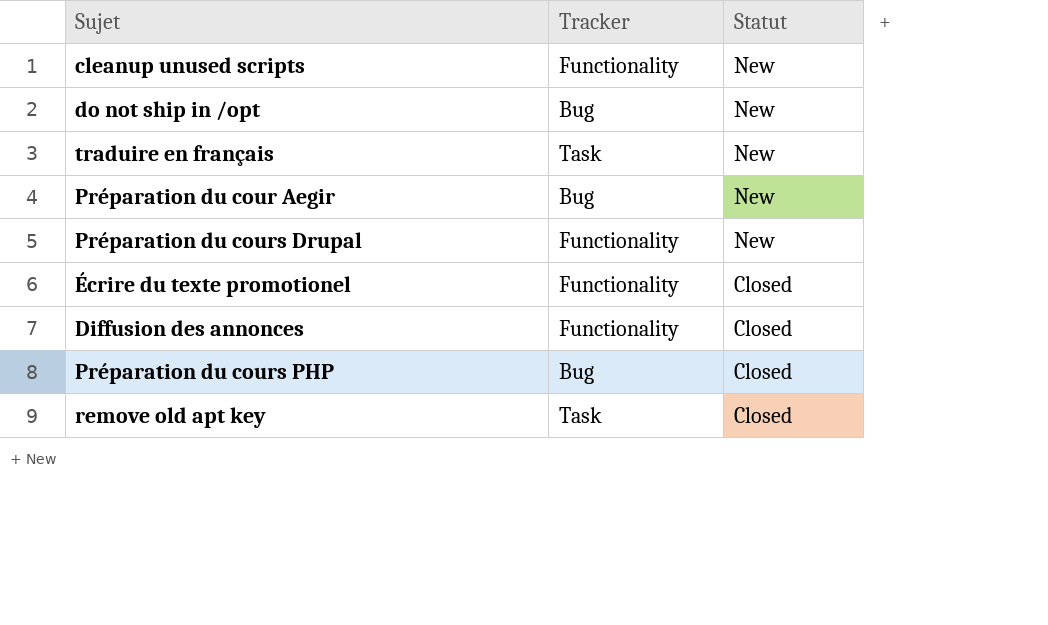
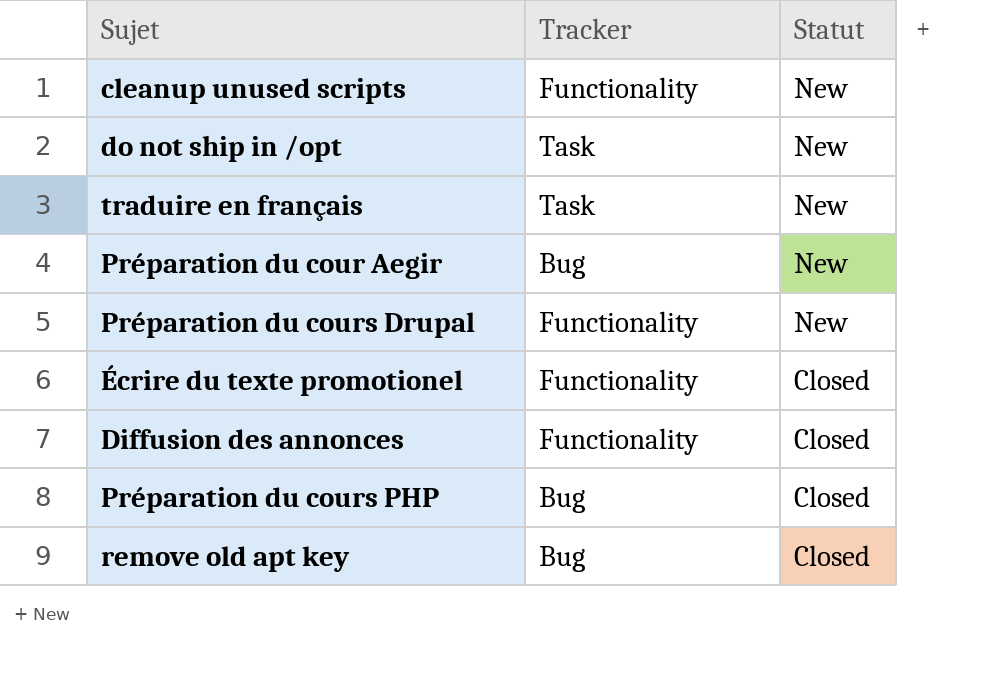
do not ship in /opt | Tracker: Bug -> Task
remove old apt key | Tracker: Task -> Bug

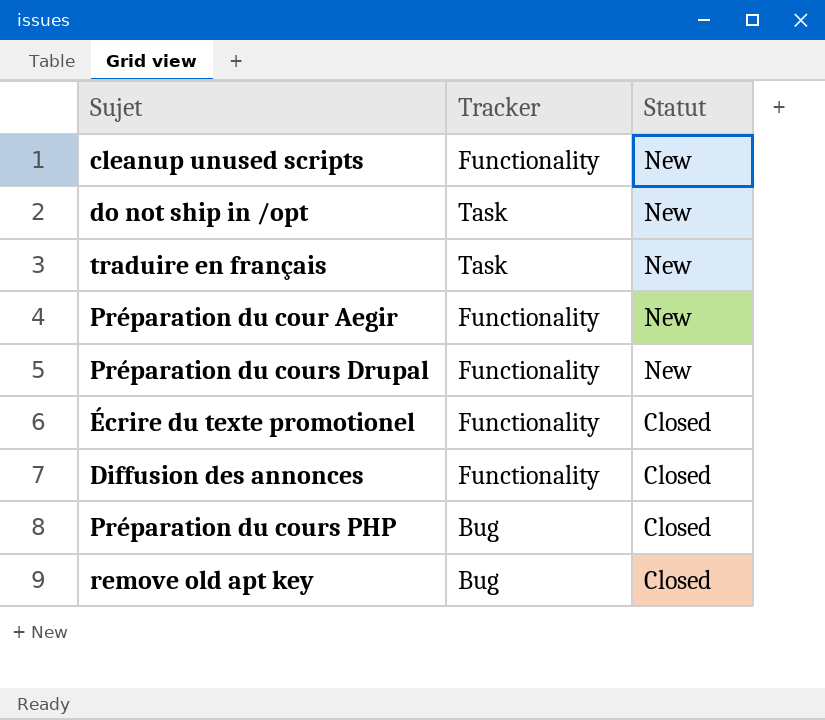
Préparation du cour Aegir | Tracker: Bug -> Functionality

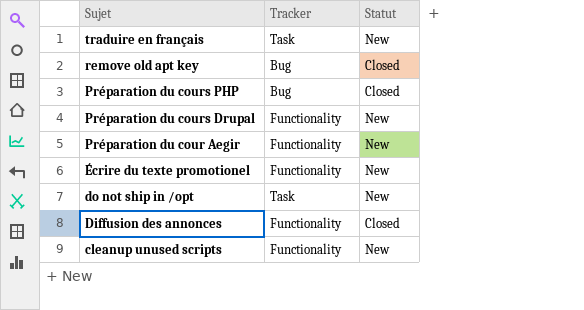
row order: Statut descending -> Sujet descending
Écrire du texte promotionel | Statut: Closed -> New

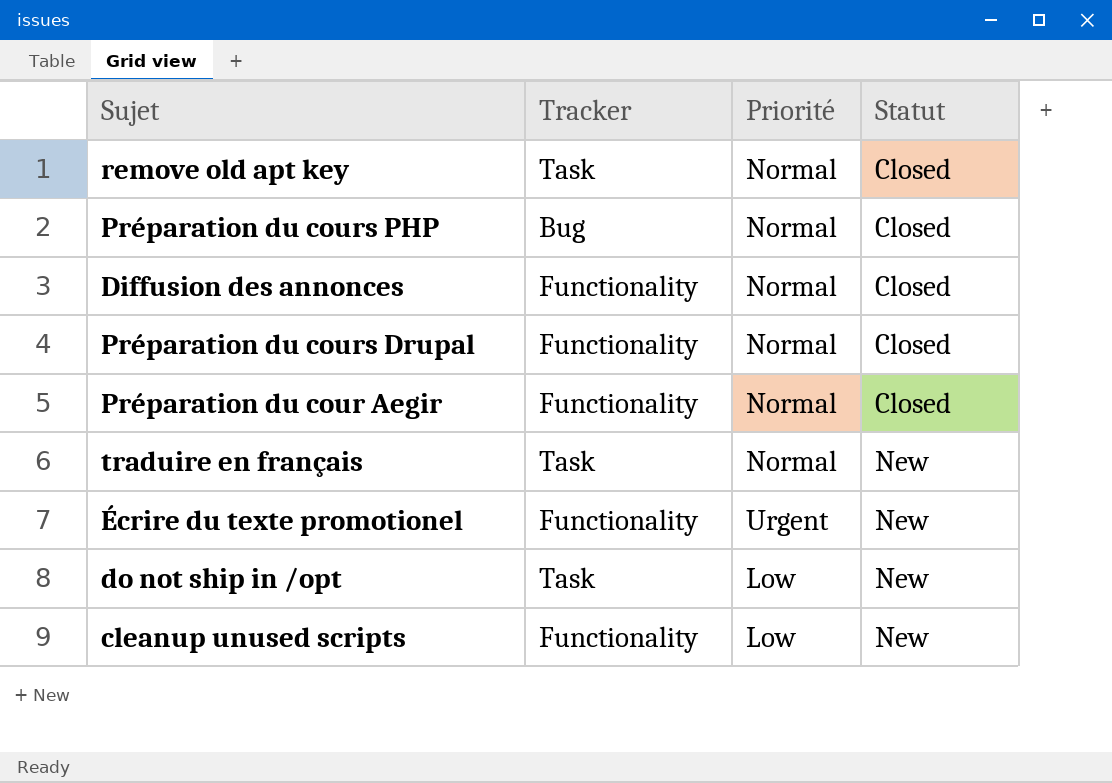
row order: Sujet descending -> Statut ascending
column Priorité | position: none -> 3
remove old apt key | Tracker: Bug -> Task
Préparation du cours Drupal | Statut: New -> Closed
Préparation du cour Aegir | Statut: New -> Closed

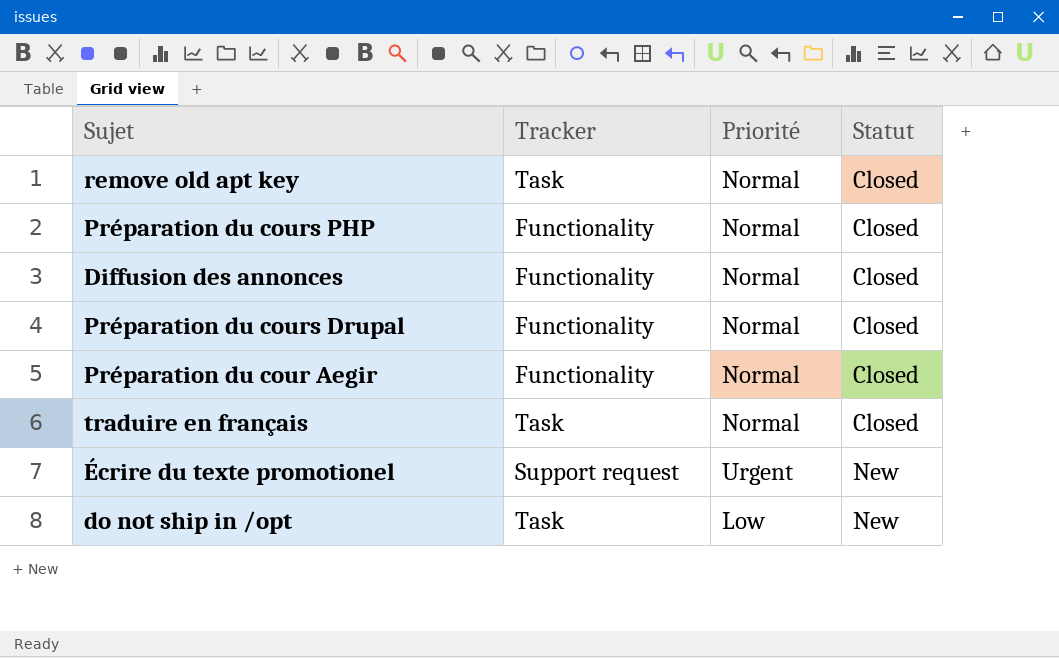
row cleanup unused scripts: Functionality | Low | New -> none
Préparation du cours PHP | Tracker: Bug -> Functionality
traduire en français | Statut: New -> Closed
Écrire du texte promotionel | Tracker: Functionality -> Support request

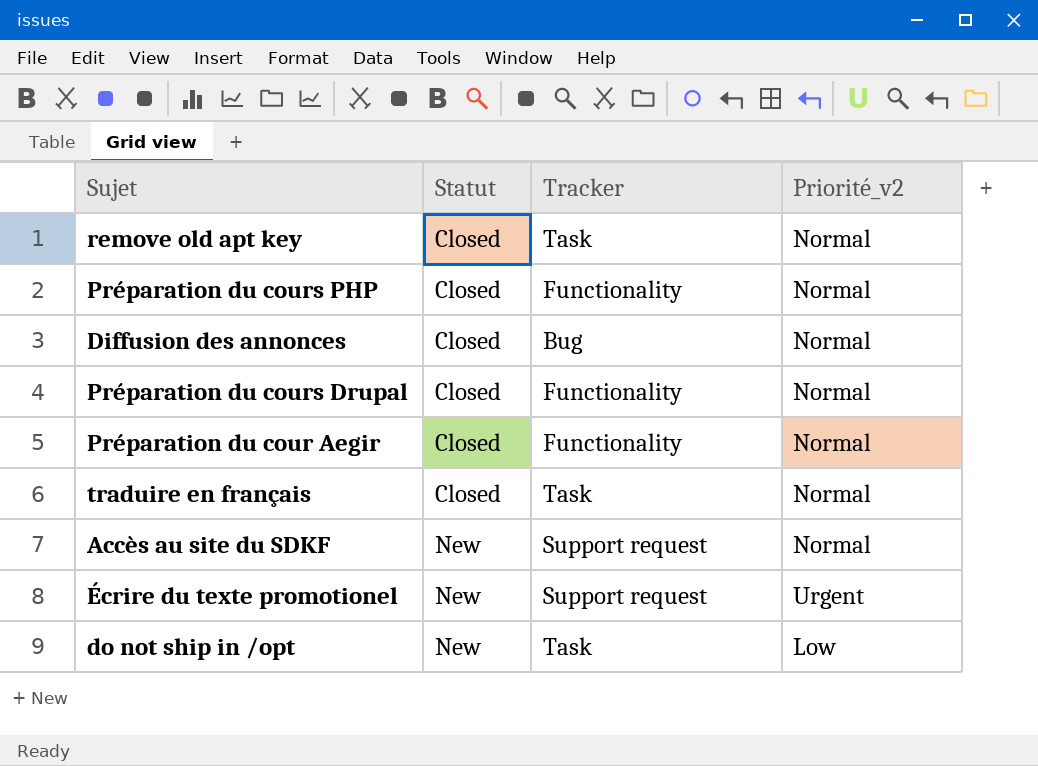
column Statut | position: 4 -> 2
column name: Priorité -> Priorité_v2
Diffusion des annonces | Tracker: Functionality -> Bug
row Accès au site du SDKF: none -> New | Support request | Normal

